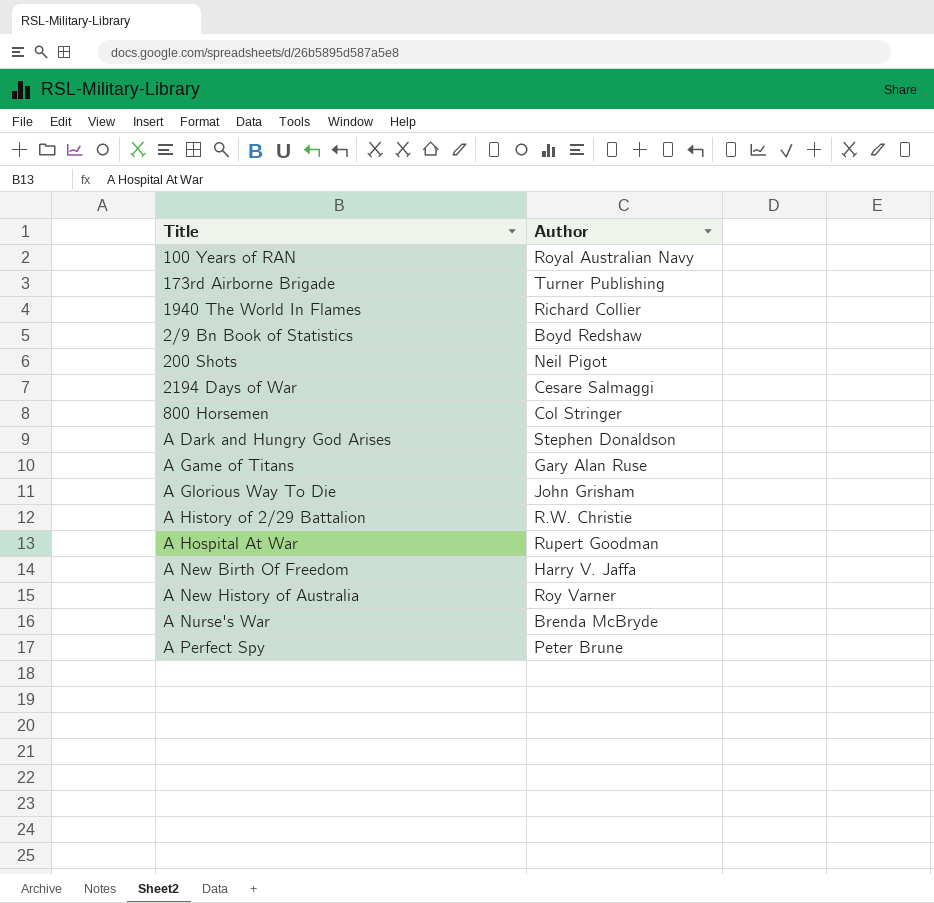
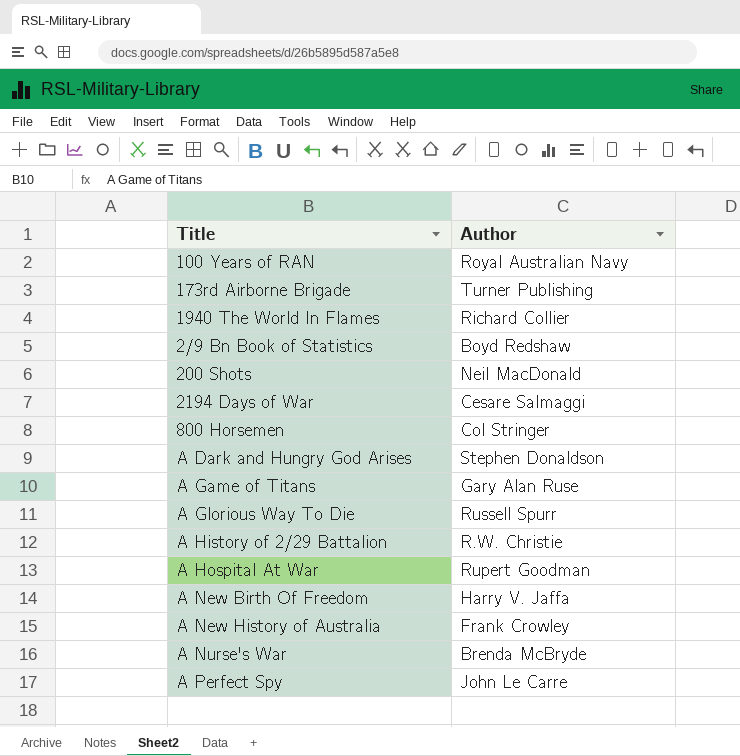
200 Shots | Author: Neil Pigot -> Neil MacDonald
A Glorious Way To Die | Author: John Grisham -> Russell Spurr
A New History of Australia | Author: Roy Varner -> Frank Crowley
A Perfect Spy | Author: Peter Brune -> John Le Carre

